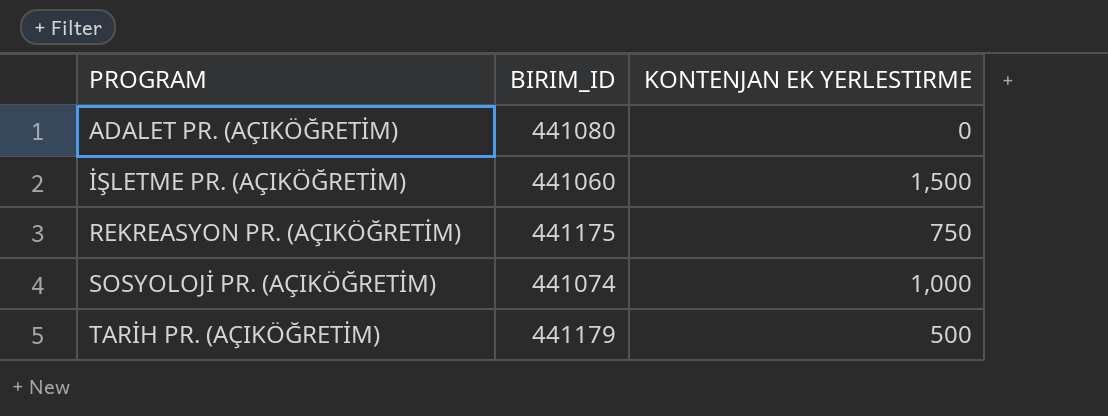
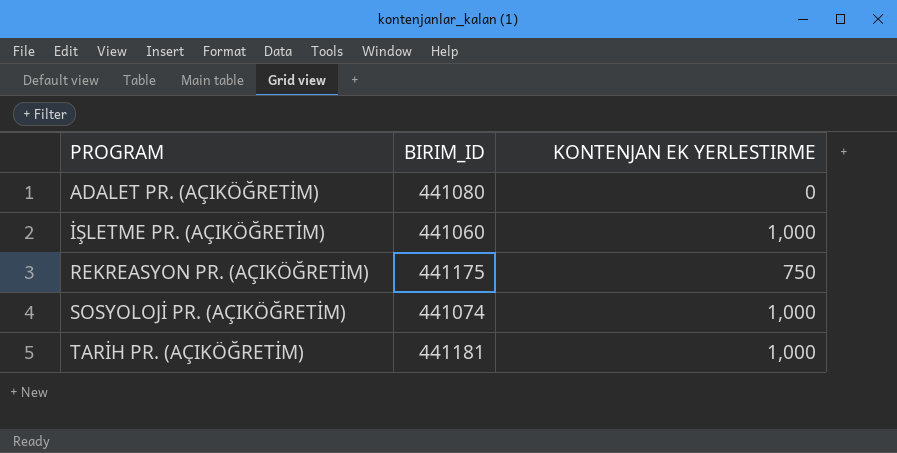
İŞLETME PR. (AÇIKÖĞRETİM) | KONTENJAN EK YERLESTIRME: 1,500 -> 1,000
TARİH PR. (AÇIKÖĞRETİM) | BIRIM_ID: 441179 -> 441181
TARİH PR. (AÇIKÖĞRETİM) | KONTENJAN EK YERLESTIRME: 500 -> 1,000

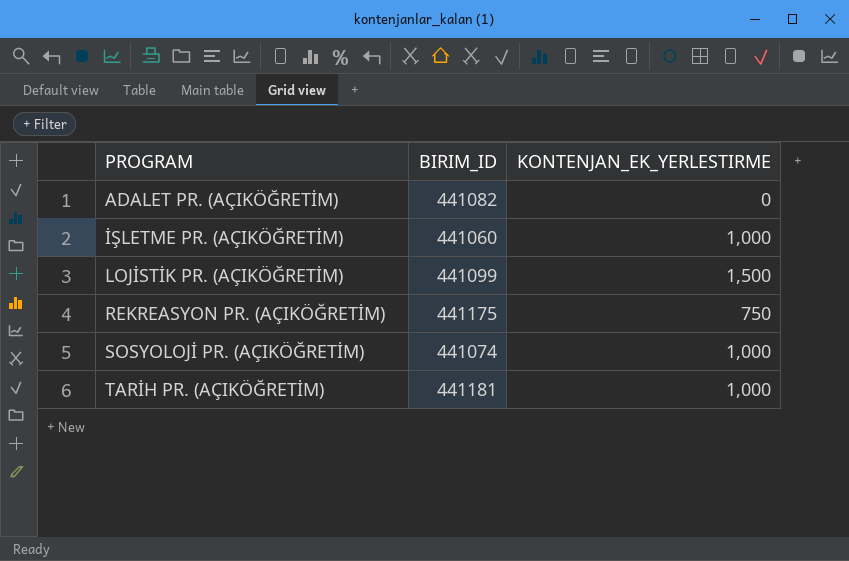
column name: KONTENJAN EK YERLESTIRME -> KONTENJAN_EK_YERLESTIRME
ADALET PR. (AÇIKÖĞRETİM) | BIRIM_ID: 441080 -> 441082
row LOJİSTİK PR. (AÇIKÖĞRETİM): none -> 441099 | 1,500

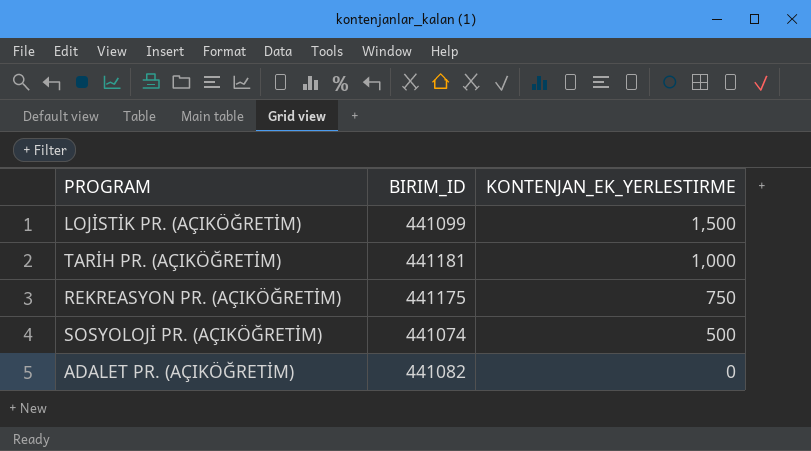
row order: PROGRAM ascending -> KONTENJAN_EK_YERLESTIRME descending
row İŞLETME PR. (AÇIKÖĞRETİM): 441060 | 1,000 -> none
SOSYOLOJİ PR. (AÇIKÖĞRETİM) | KONTENJAN_EK_YERLESTIRME: 1,000 -> 500

